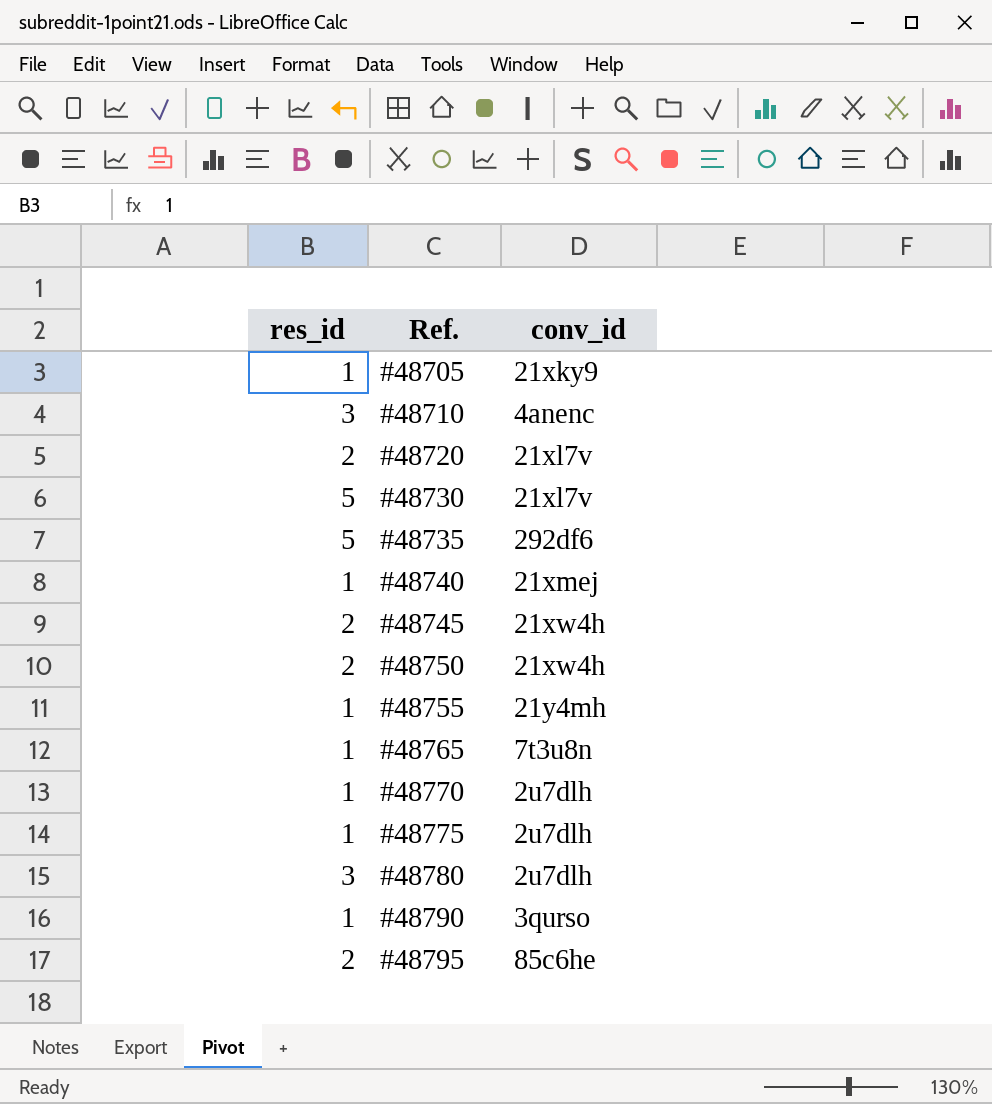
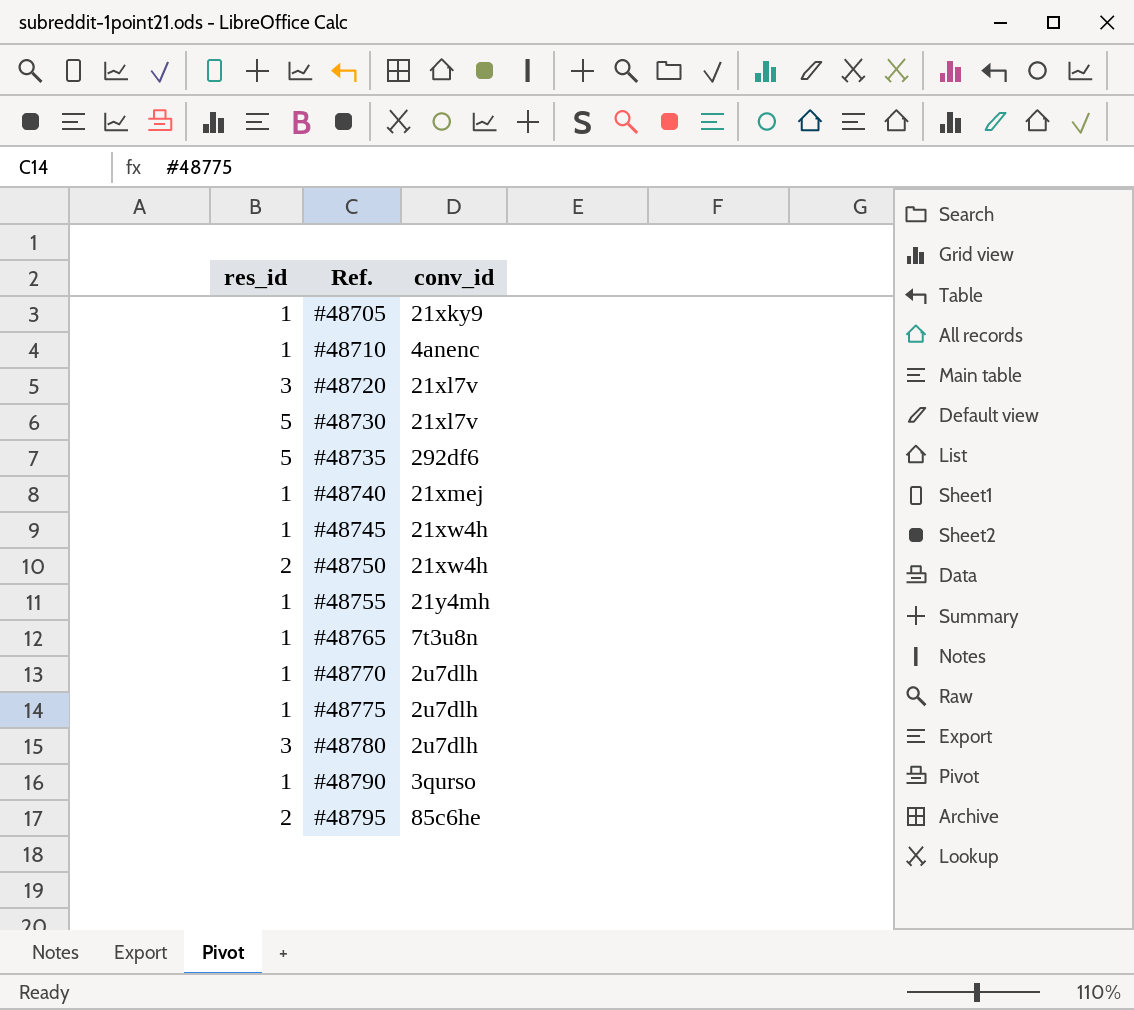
#48710 | res_id: 3 -> 1
#48720 | res_id: 2 -> 3
#48745 | res_id: 2 -> 1

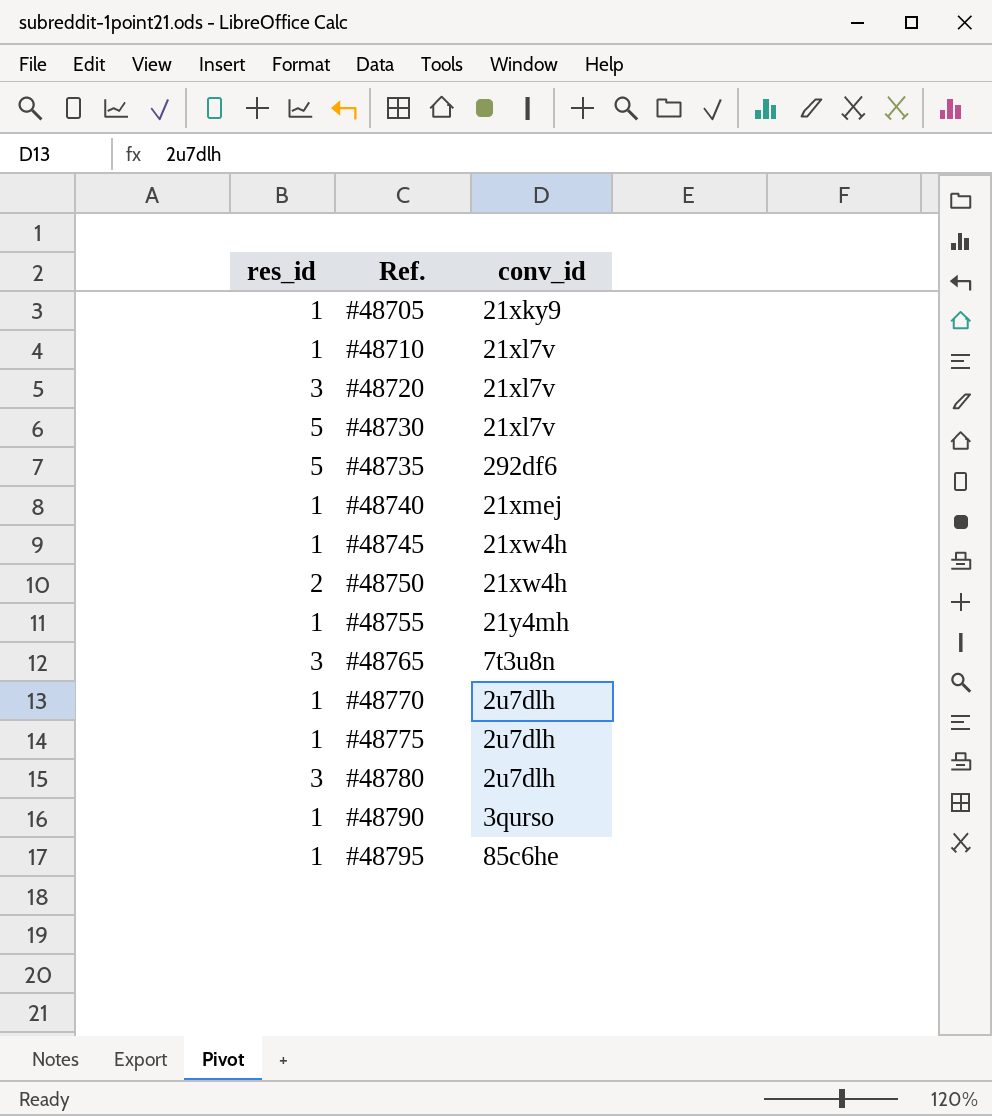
#48710 | conv_id: 4anenc -> 21xl7v
#48765 | res_id: 1 -> 3
#48795 | res_id: 2 -> 1

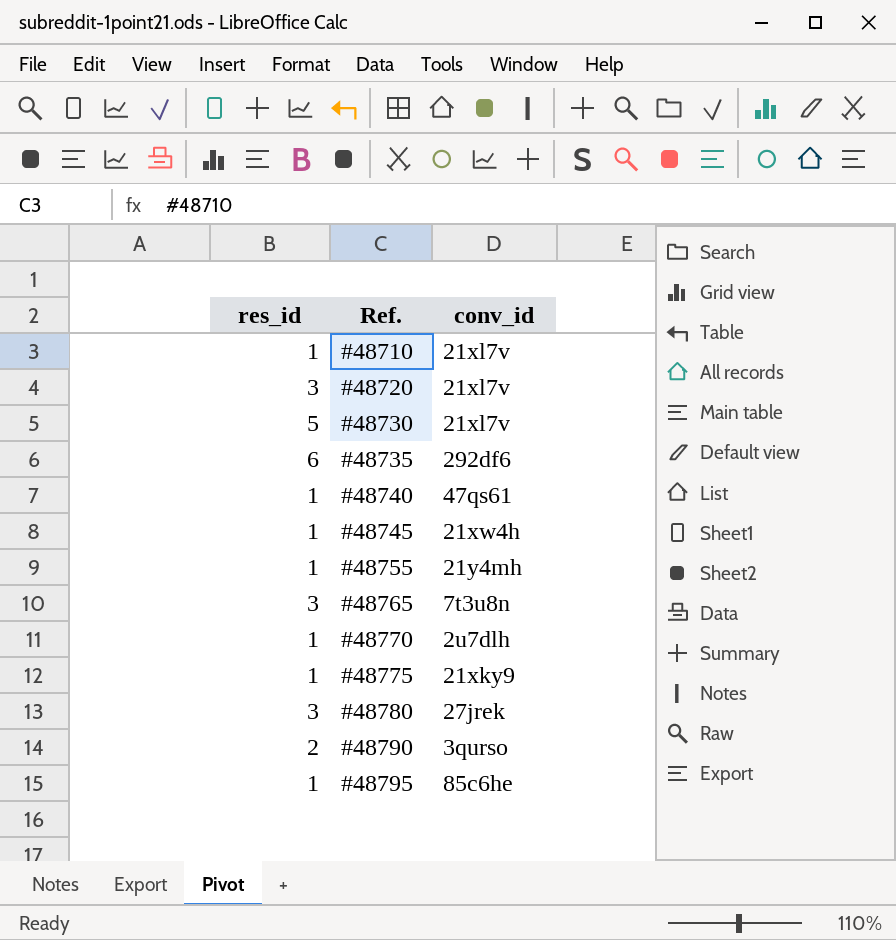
row #48705: 1 | 21xky9 -> none
row #48750: 2 | 21xw4h -> none
#48735 | res_id: 5 -> 6
#48740 | conv_id: 21xmej -> 47qs61
#48775 | conv_id: 2u7dlh -> 21xky9
#48780 | conv_id: 2u7dlh -> 27jrek
#48790 | res_id: 1 -> 2

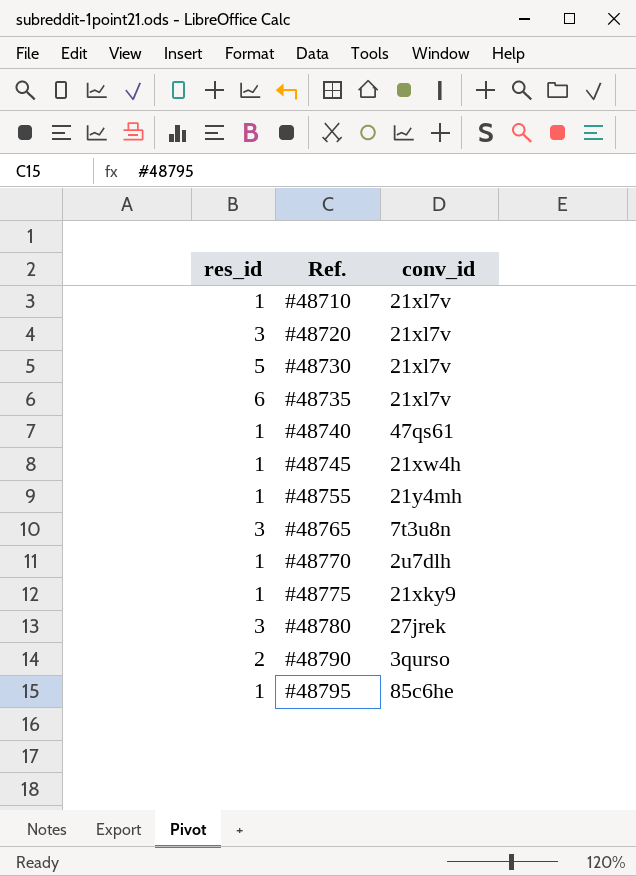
#48735 | conv_id: 292df6 -> 21xl7v

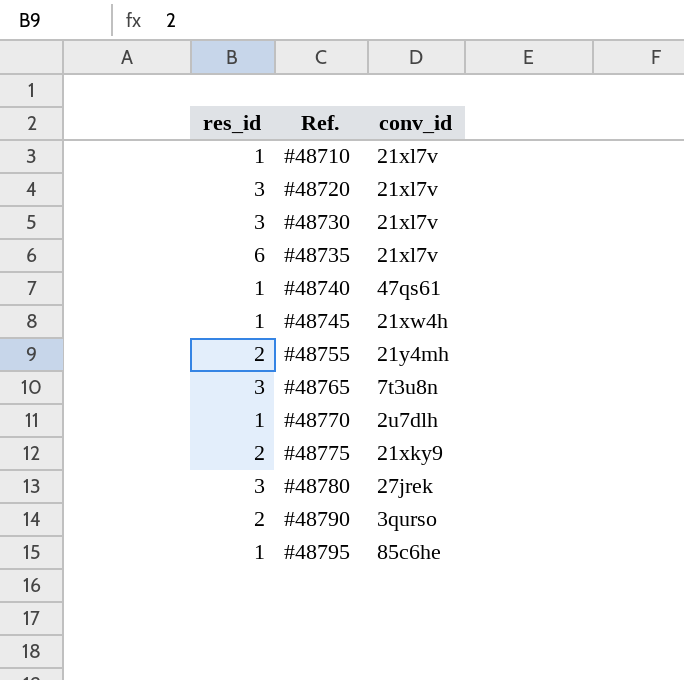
#48730 | res_id: 5 -> 3
#48755 | res_id: 1 -> 2
#48775 | res_id: 1 -> 2

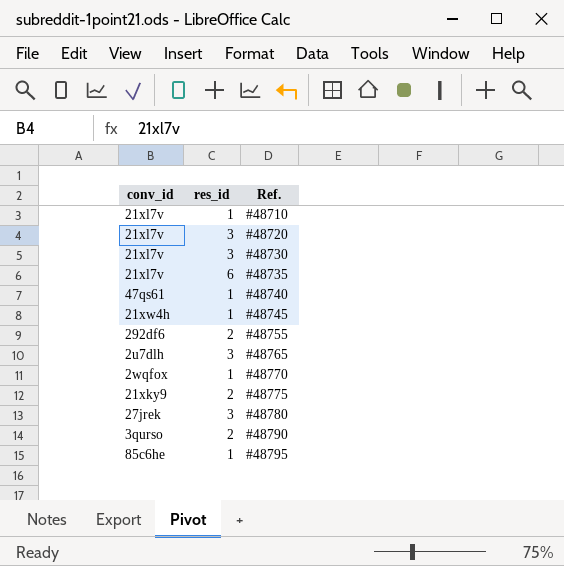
column conv_id | position: 3 -> 1
#48755 | conv_id: 21y4mh -> 292df6
#48765 | conv_id: 7t3u8n -> 2u7dlh
#48770 | conv_id: 2u7dlh -> 2wqfox

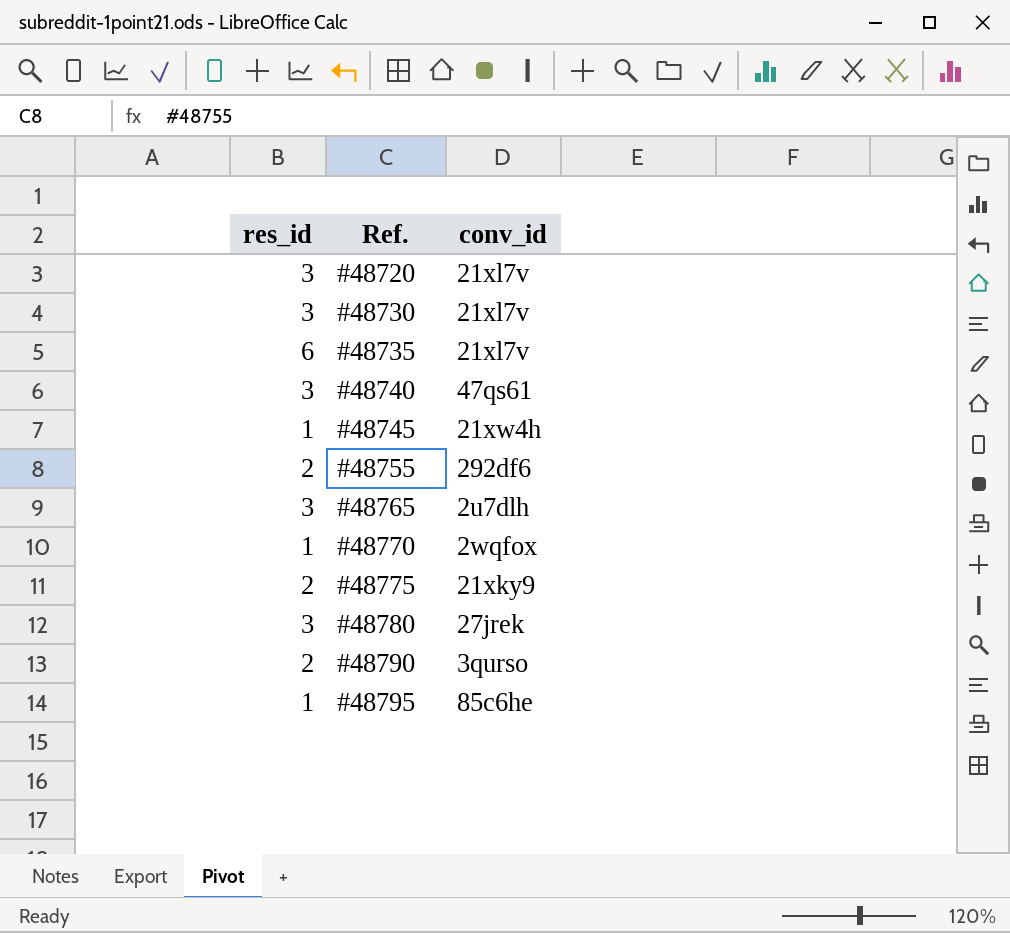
column conv_id | position: 1 -> 3
row #48710: 21xl7v | 1 -> none
#48740 | res_id: 1 -> 3

